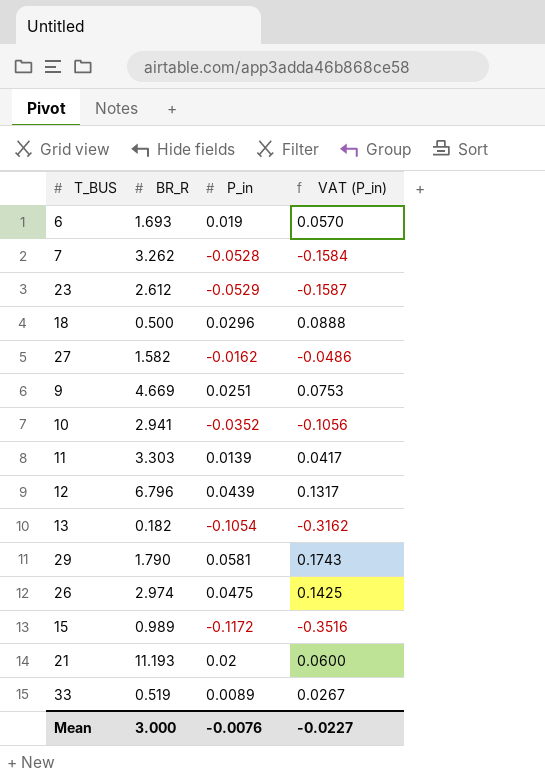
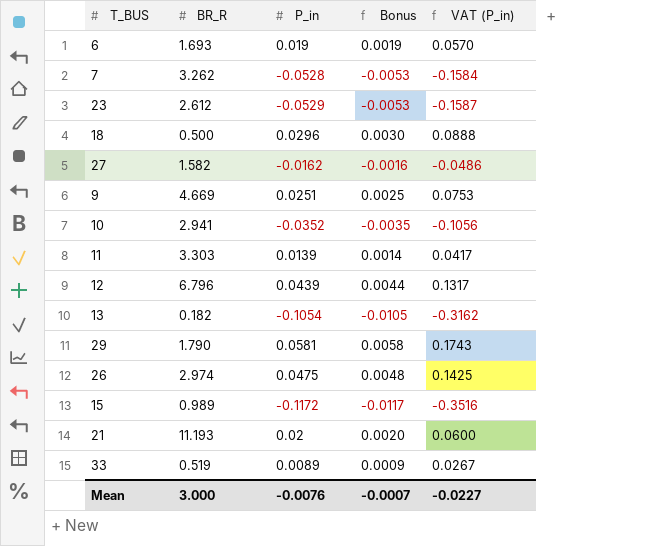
column Bonus | formula: none -> [P_in] * 0.1

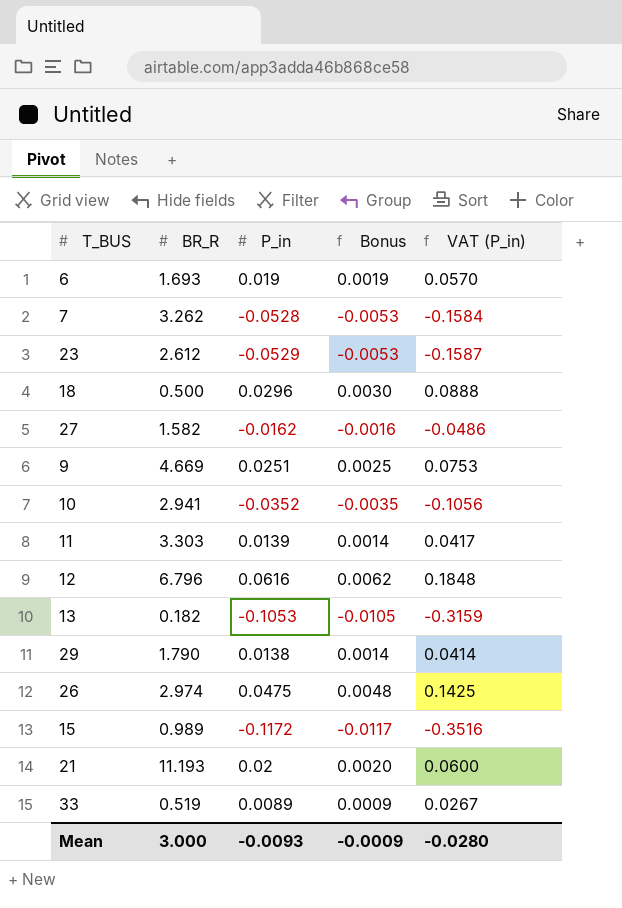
12 | P_in: 0.0439 -> 0.0616
12 | Bonus: 0.0044 -> 0.0062
12 | VAT (P_in): 0.1317 -> 0.1848
13 | P_in: -0.1054 -> -0.1053
13 | VAT (P_in): -0.3162 -> -0.3159
29 | P_in: 0.0581 -> 0.0138
29 | Bonus: 0.0058 -> 0.0014
29 | VAT (P_in): 0.1743 -> 0.0414
Mean | P_in: -0.0076 -> -0.0093
Mean | Bonus: -0.0007 -> -0.0009
Mean | VAT (P_in): -0.0227 -> -0.0280

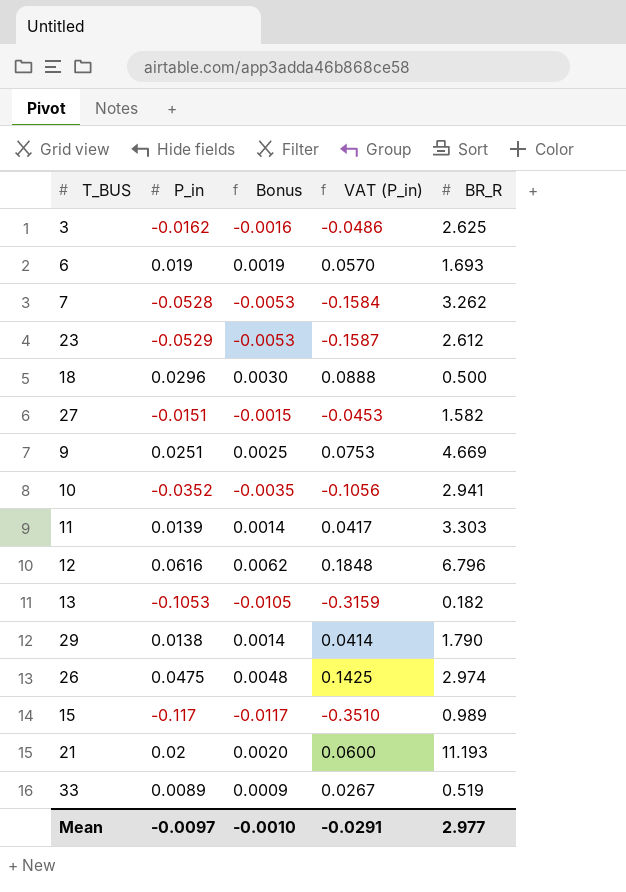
column BR_R | position: 2 -> 5
row 3: none -> -0.0162 | -0.0016 | -0.0486 | 2.625
27 | P_in: -0.0162 -> -0.0151
27 | Bonus: -0.0016 -> -0.0015
27 | VAT (P_in): -0.0486 -> -0.0453
15 | P_in: -0.1172 -> -0.117
15 | VAT (P_in): -0.3516 -> -0.3510
Mean | P_in: -0.0093 -> -0.0097
Mean | Bonus: -0.0009 -> -0.0010
Mean | VAT (P_in): -0.0280 -> -0.0291
Mean | BR_R: 3.000 -> 2.977

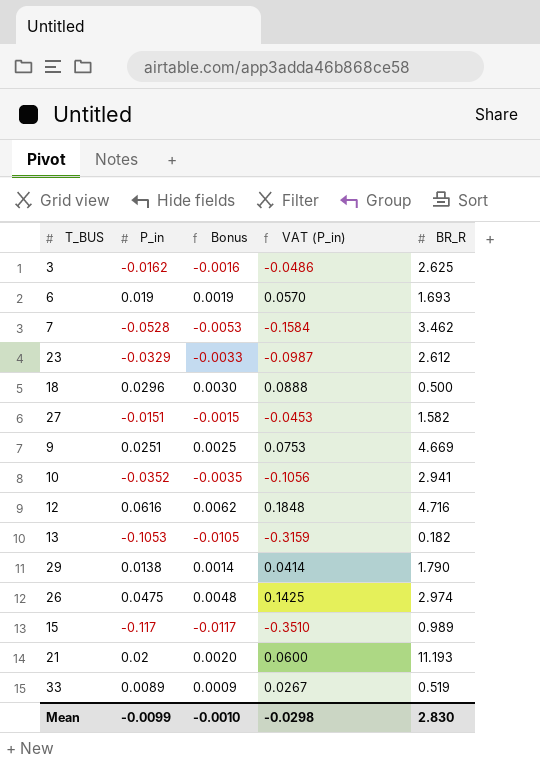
row 11: 0.0139 | 0.0014 | 0.0417 | 3.303 -> none
7 | BR_R: 3.262 -> 3.462
23 | P_in: -0.0529 -> -0.0329
23 | Bonus: -0.0053 -> -0.0033
23 | VAT (P_in): -0.1587 -> -0.0987
12 | BR_R: 6.796 -> 4.716
Mean | P_in: -0.0097 -> -0.0099
Mean | VAT (P_in): -0.0291 -> -0.0298
Mean | BR_R: 2.977 -> 2.830

